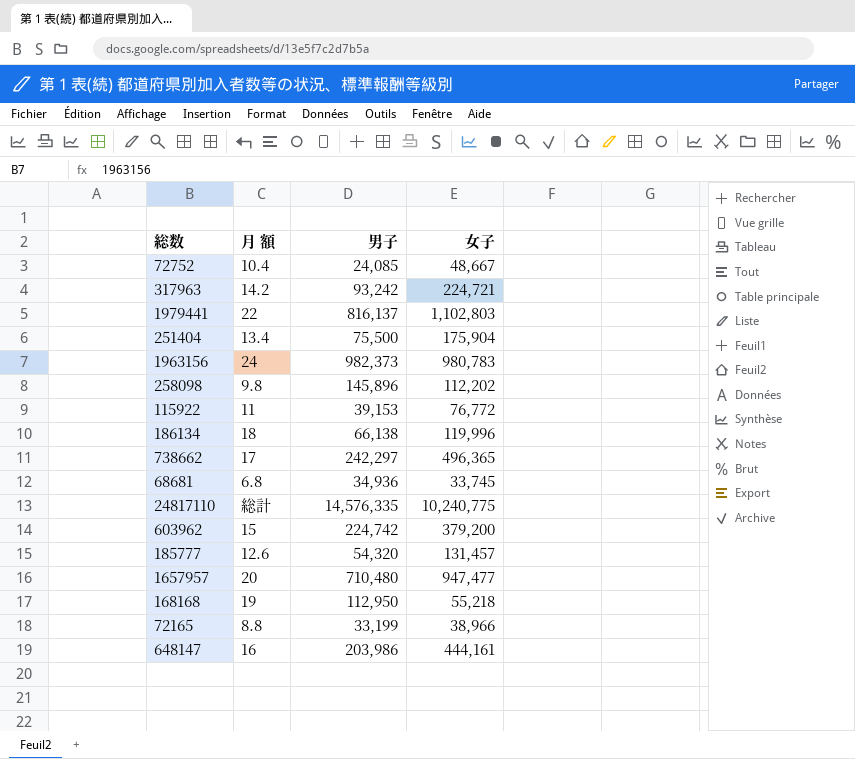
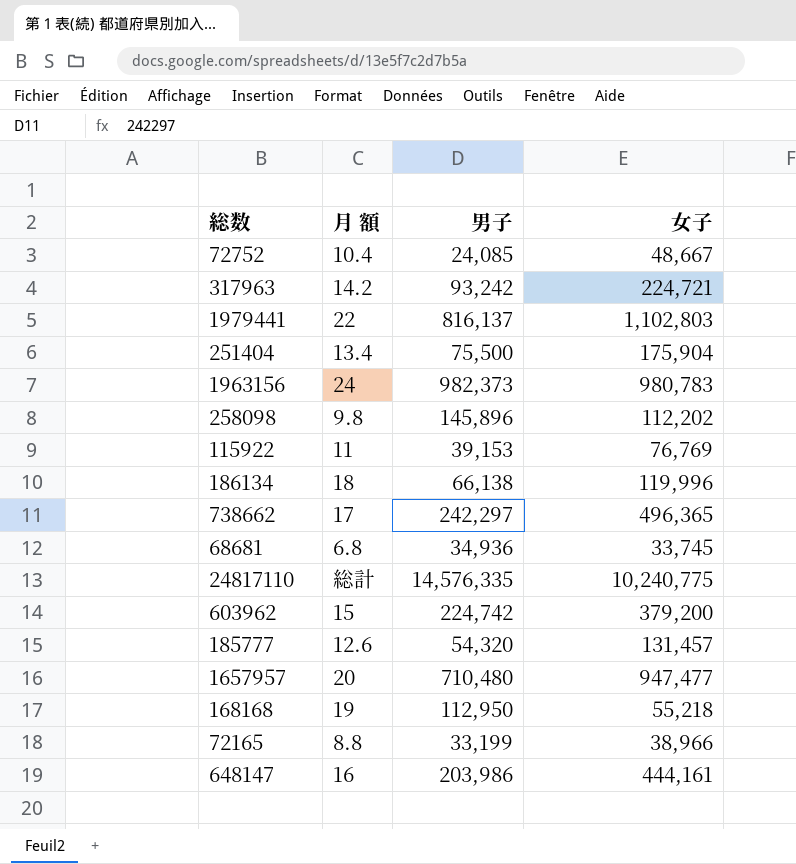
115922 | 女子: 76,772 -> 76,769

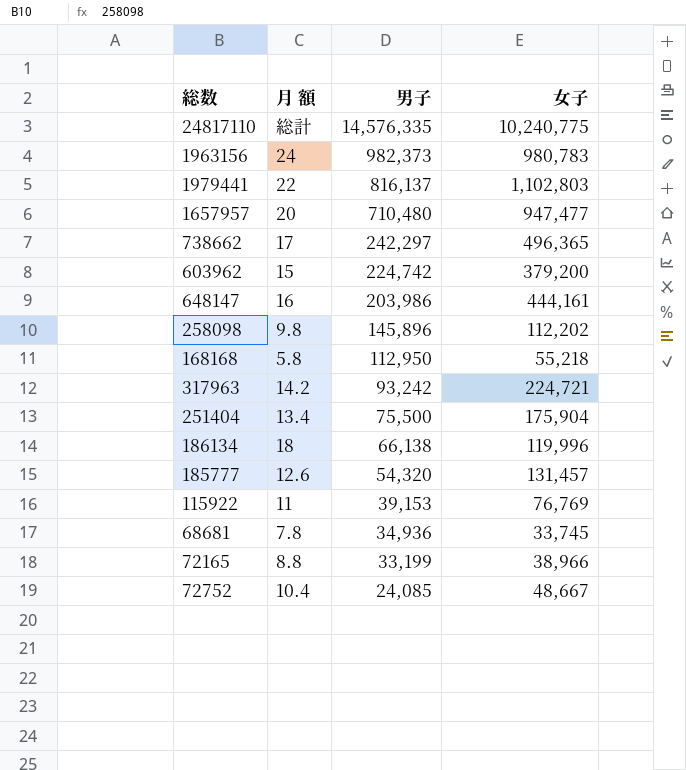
row order: none -> 男子 descending
168168 | 月 額: 19 -> 5.8
68681 | 月 額: 6.8 -> 7.8

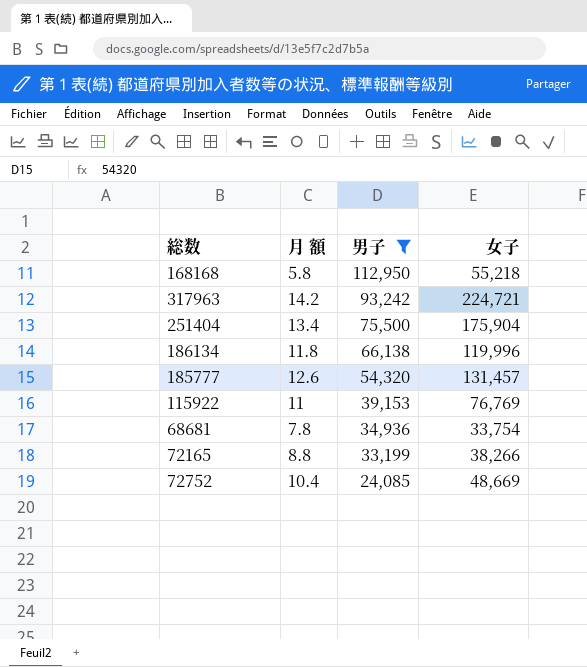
filter: none -> 男子 <= 112,950
186134 | 月 額: 18 -> 11.8
68681 | 女子: 33,745 -> 33,754
72165 | 女子: 38,966 -> 38,266
72752 | 女子: 48,667 -> 48,669

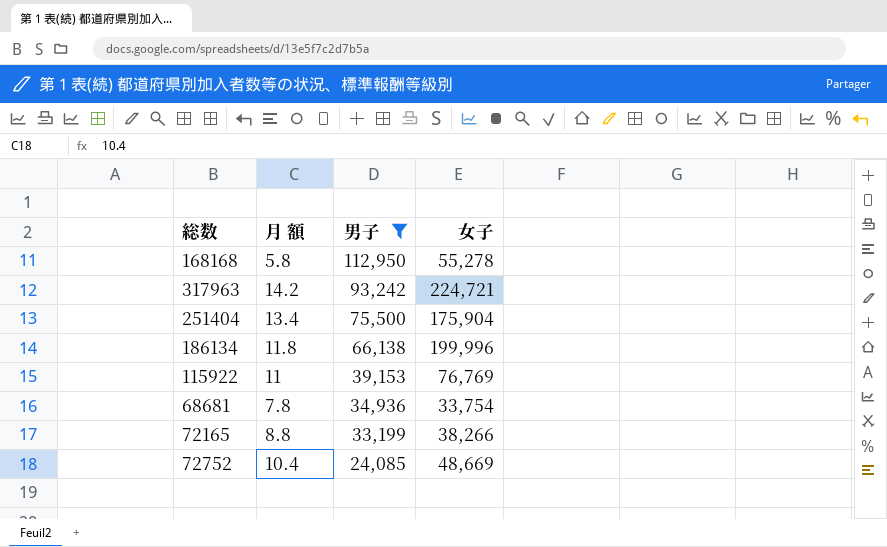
row 185777: 12.6 | 54,320 | 131,457 -> none
168168 | 女子: 55,218 -> 55,278
186134 | 女子: 119,996 -> 199,996

